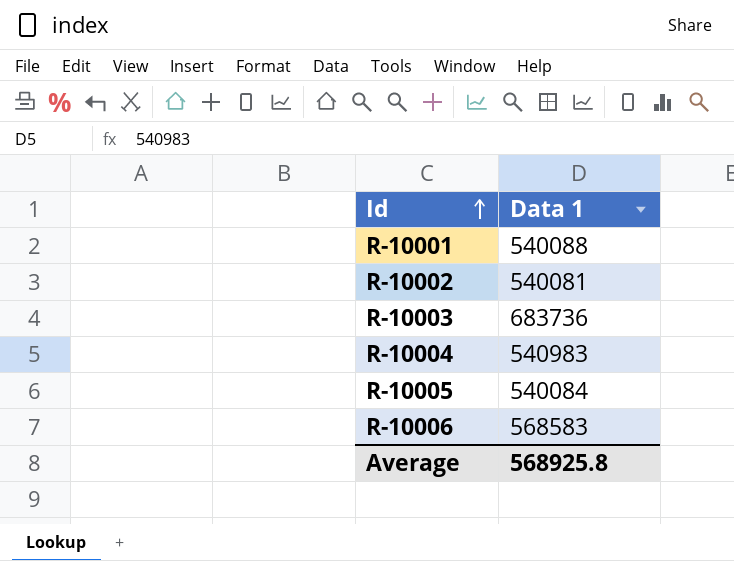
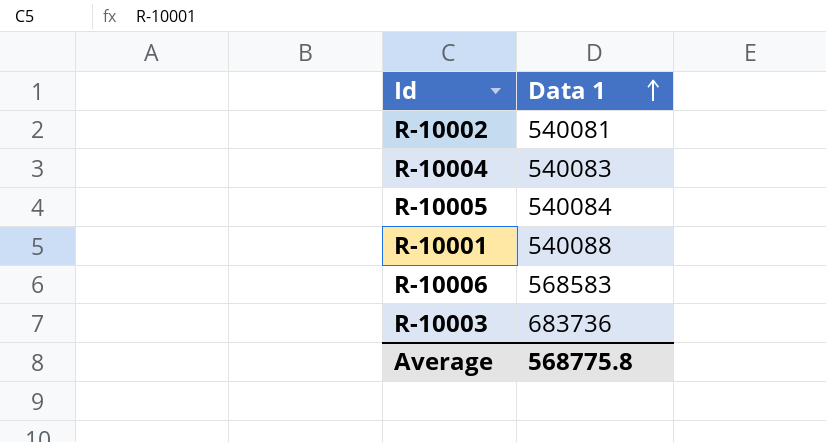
row order: Id ascending -> Data 1 ascending
R-10004 | Data 1: 540983 -> 540083
Average | Data 1: 568925.8 -> 568775.8

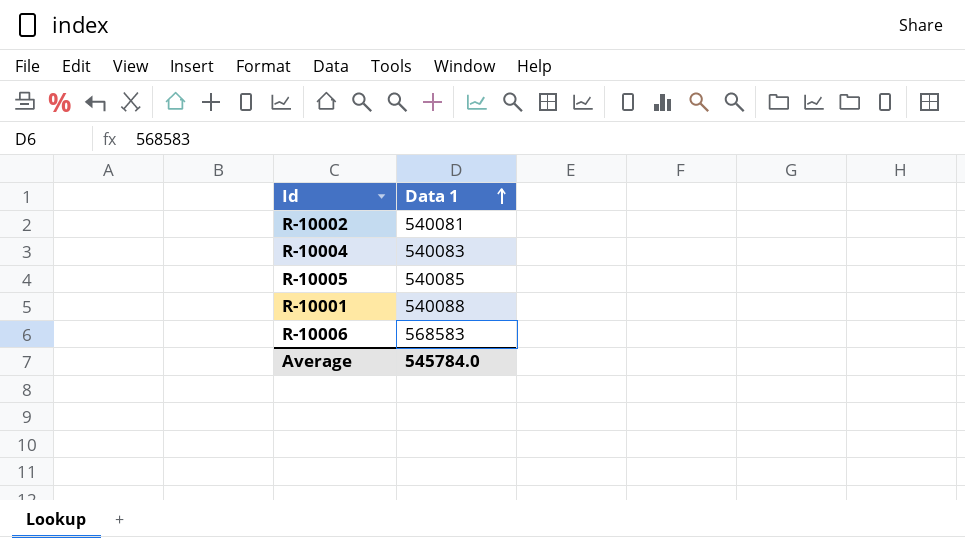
row R-10003: 683736 -> none
R-10005 | Data 1: 540084 -> 540085
Average | Data 1: 568775.8 -> 545784.0

